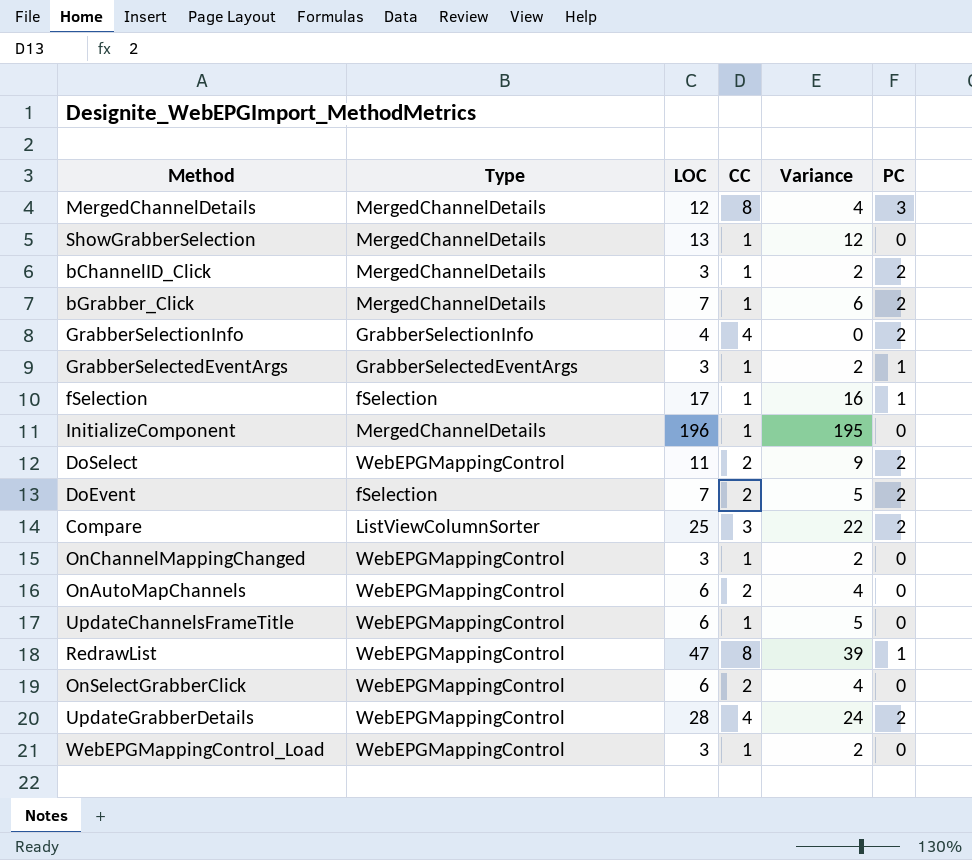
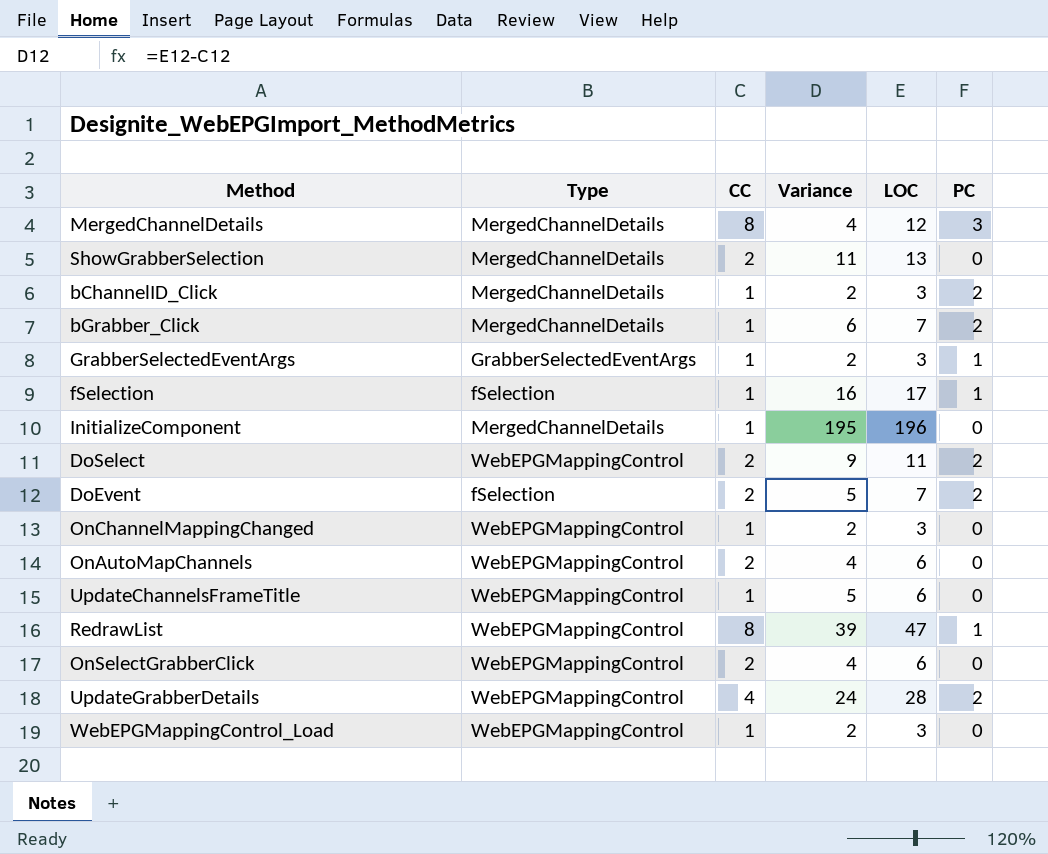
column LOC | position: 3 -> 5
row GrabberSelectionInfo: GrabberSelectionInfo | 4 | 4 | 0 | 2 -> none
row Compare: ListViewColumnSorter | 25 | 3 | 22 | 2 -> none
ShowGrabberSelection | CC: 1 -> 2
ShowGrabberSelection | Variance: 12 -> 11

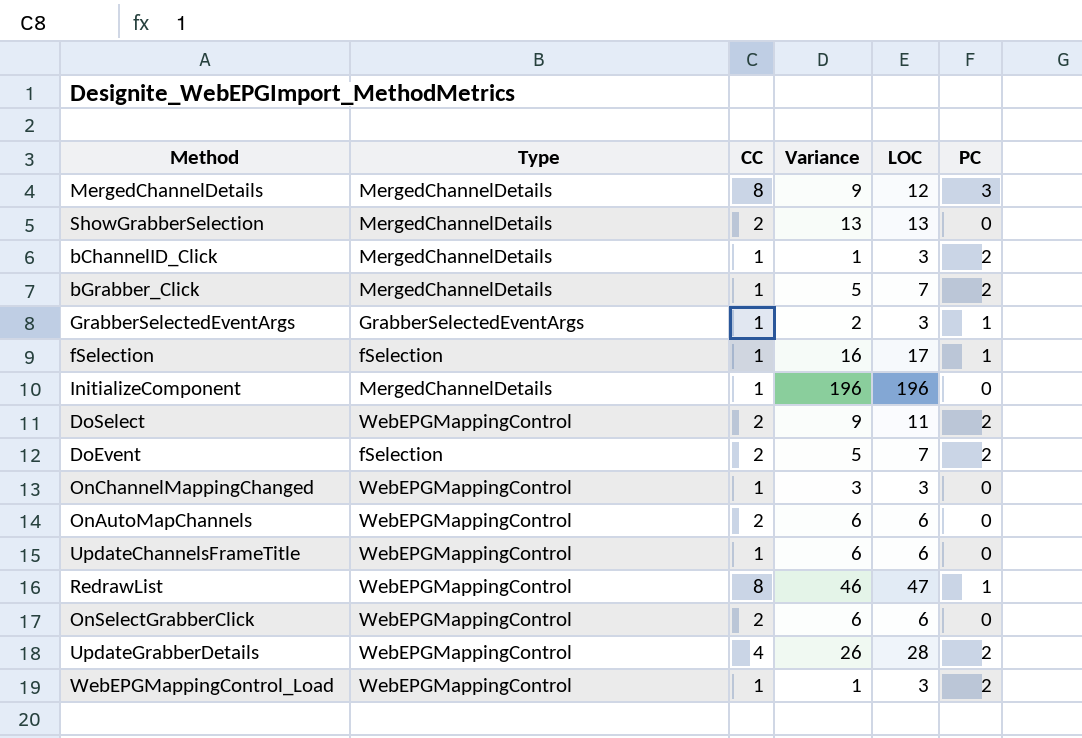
column Variance | formula: [LOC] - [CC] -> [LOC] - [PC]
WebEPGMappingControl_Load | PC: 0 -> 2

